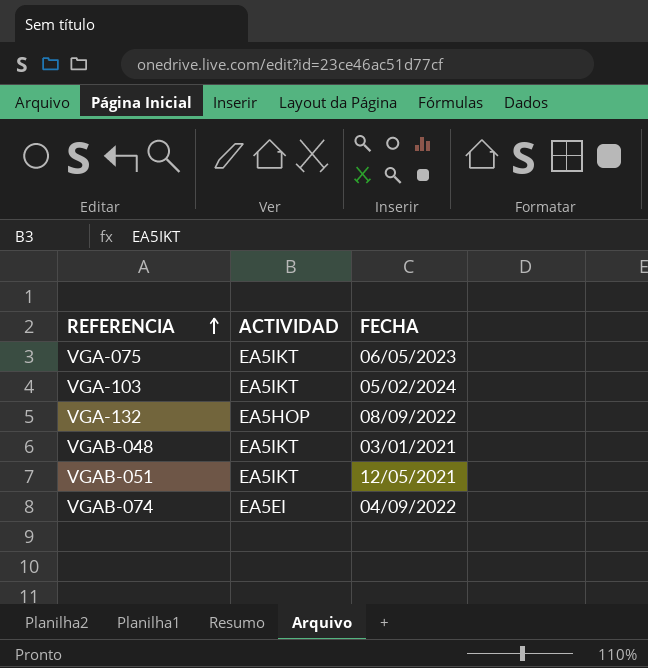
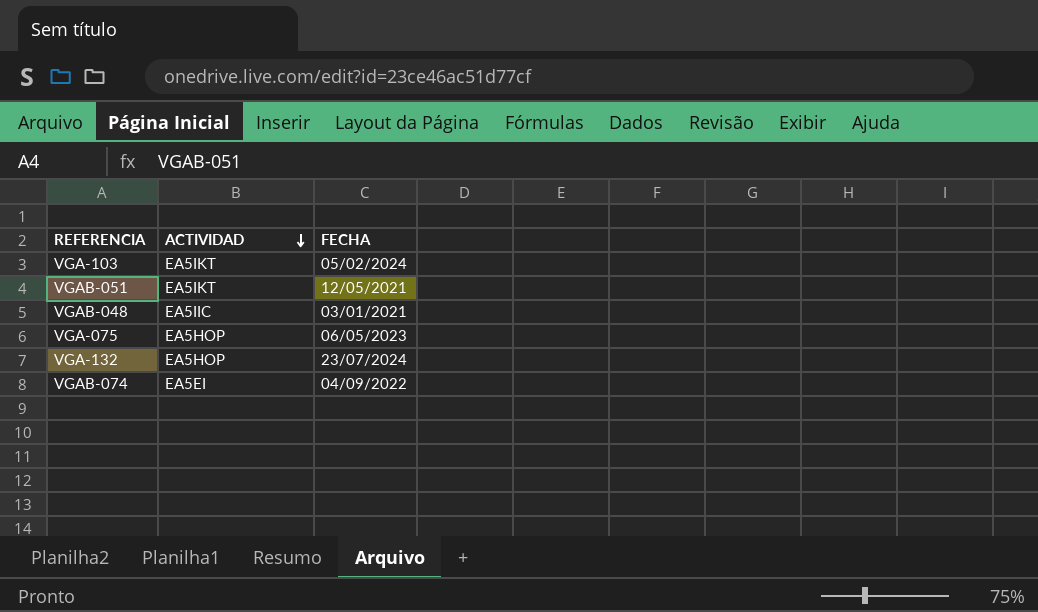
row order: REFERENCIA ascending -> ACTIVIDAD descending
VGAB-048 | ACTIVIDAD: EA5IKT -> EA5IIC
VGA-075 | ACTIVIDAD: EA5IKT -> EA5HOP
VGA-132 | FECHA: 08/09/2022 -> 23/07/2024

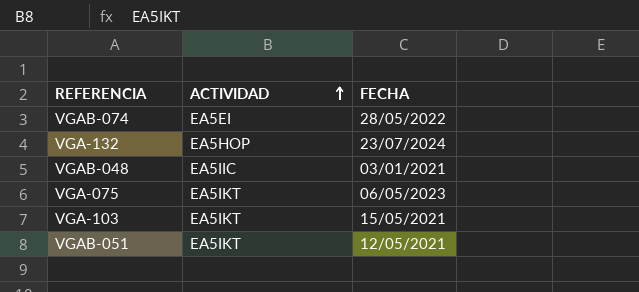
row order: ACTIVIDAD descending -> ACTIVIDAD ascending
VGAB-074 | FECHA: 04/09/2022 -> 28/05/2022
VGA-075 | ACTIVIDAD: EA5HOP -> EA5IKT
VGA-103 | FECHA: 05/02/2024 -> 15/05/2021

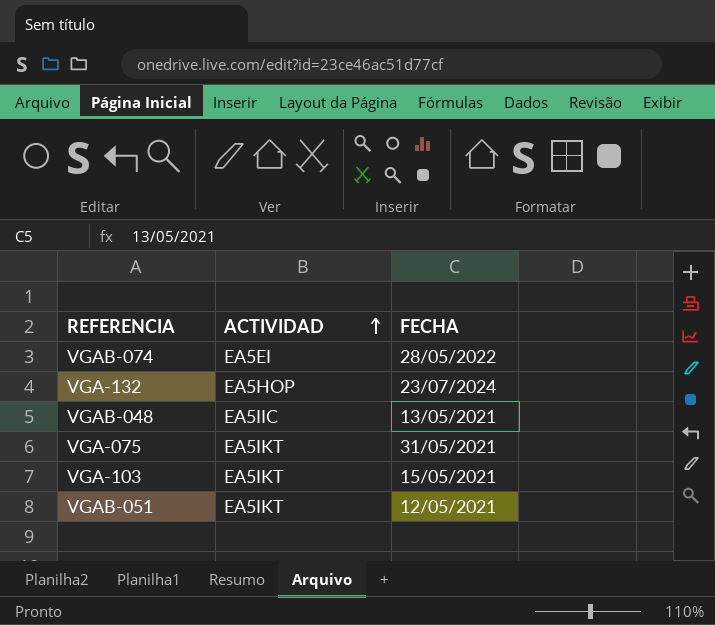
VGAB-048 | FECHA: 03/01/2021 -> 13/05/2021
VGA-075 | FECHA: 06/05/2023 -> 31/05/2021

